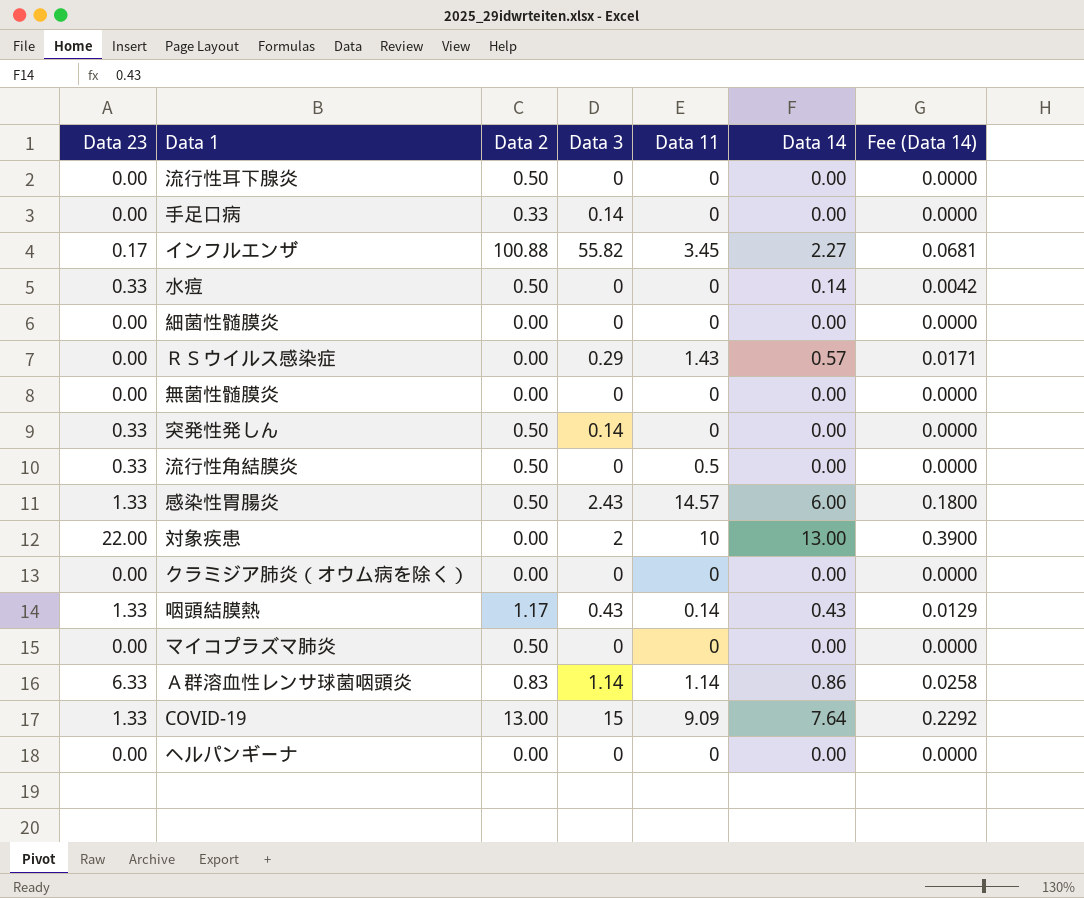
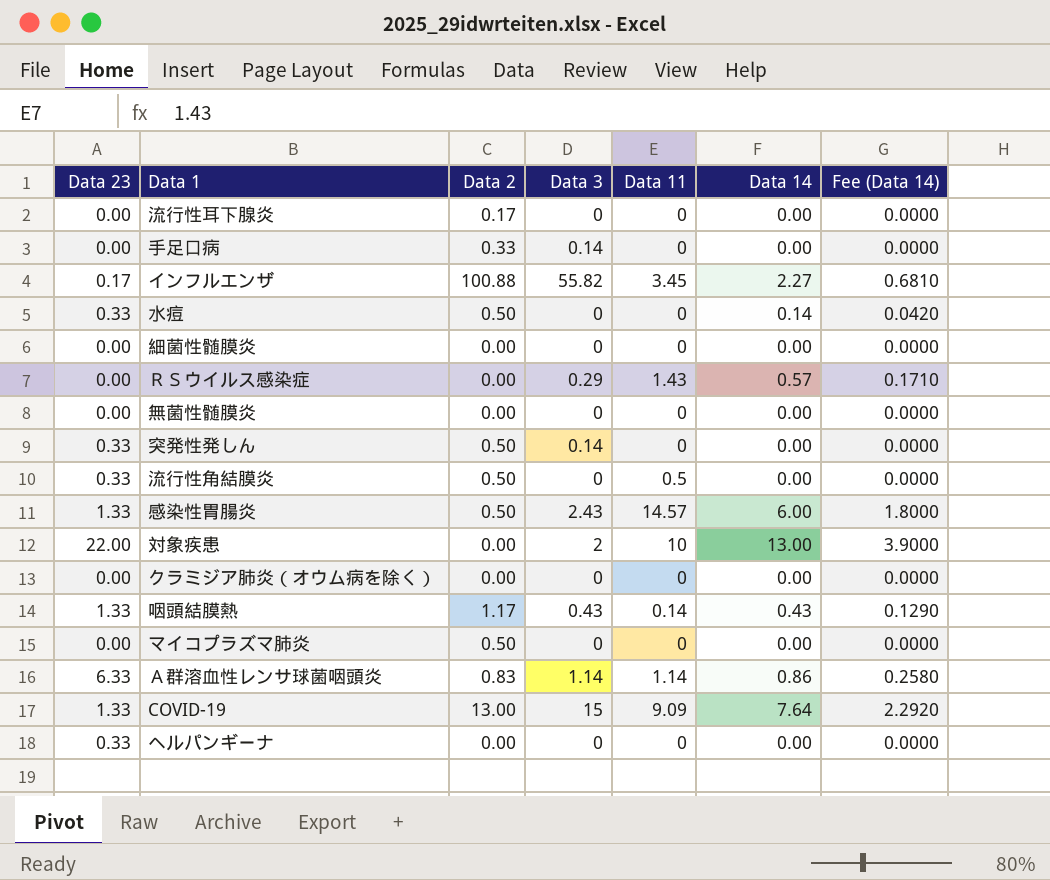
column Fee (Data 14) | formula: [Data 14] * 0.03 -> [Data 14] * 0.3
流行性耳下腺炎 | Data 2: 0.50 -> 0.17
ヘルパンギーナ | Data 23: 0.00 -> 0.33

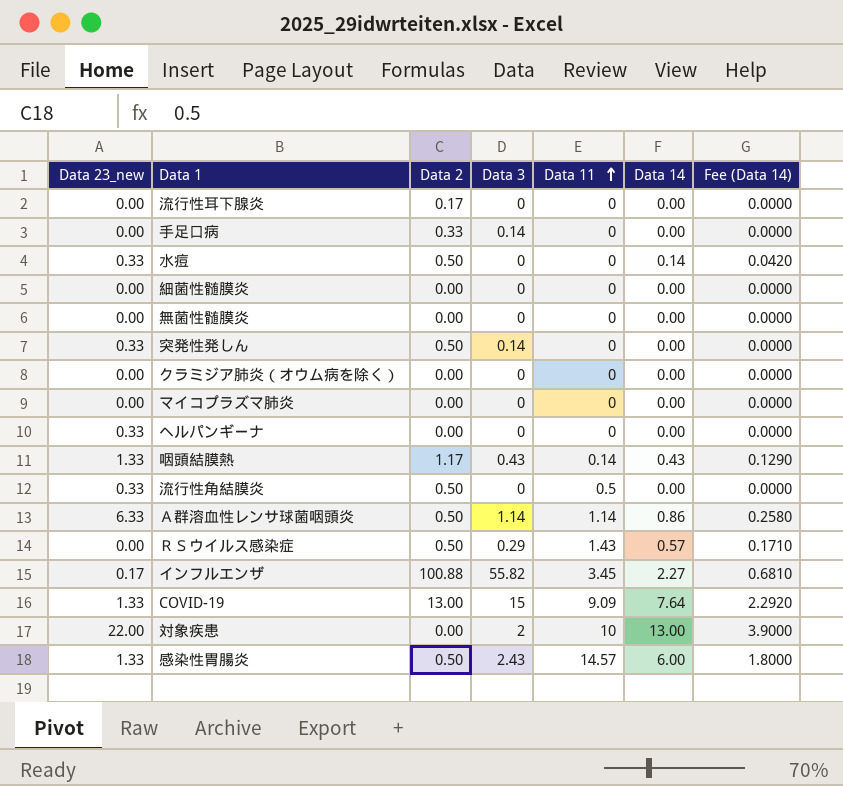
row order: none -> Data 11 ascending
column name: Data 23 -> Data 23_new
マイコプラズマ肺炎 | Data 2: 0.50 -> 0.00
Ａ群溶血性レンサ球菌咽頭炎 | Data 2: 0.83 -> 0.50
ＲＳウイルス感染症 | Data 2: 0.00 -> 0.50

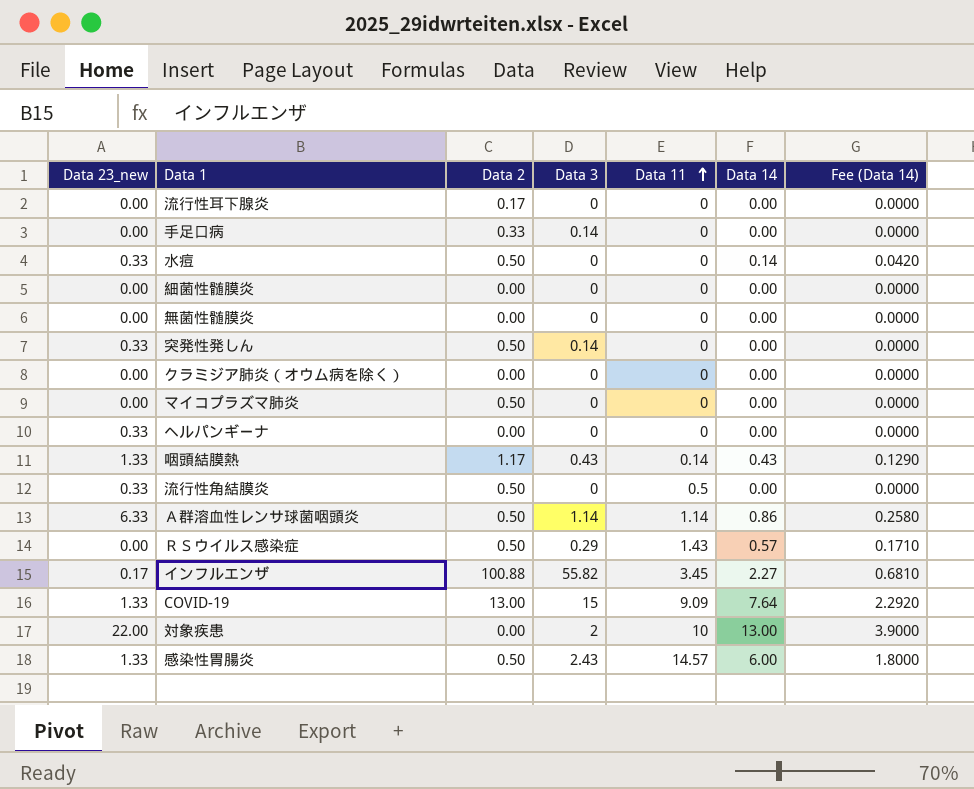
マイコプラズマ肺炎 | Data 2: 0.00 -> 0.50

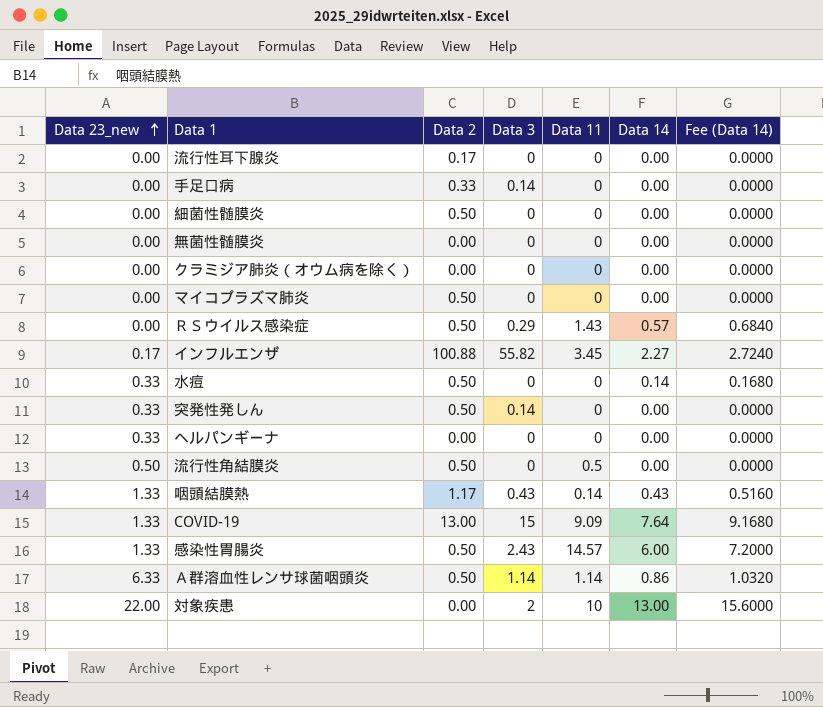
row order: Data 11 ascending -> Data 23_new ascending
column Fee (Data 14) | formula: [Data 14] * 0.3 -> [Data 14] * 1.2
細菌性髄膜炎 | Data 2: 0.00 -> 0.50
流行性角結膜炎 | Data 23_new: 0.33 -> 0.50

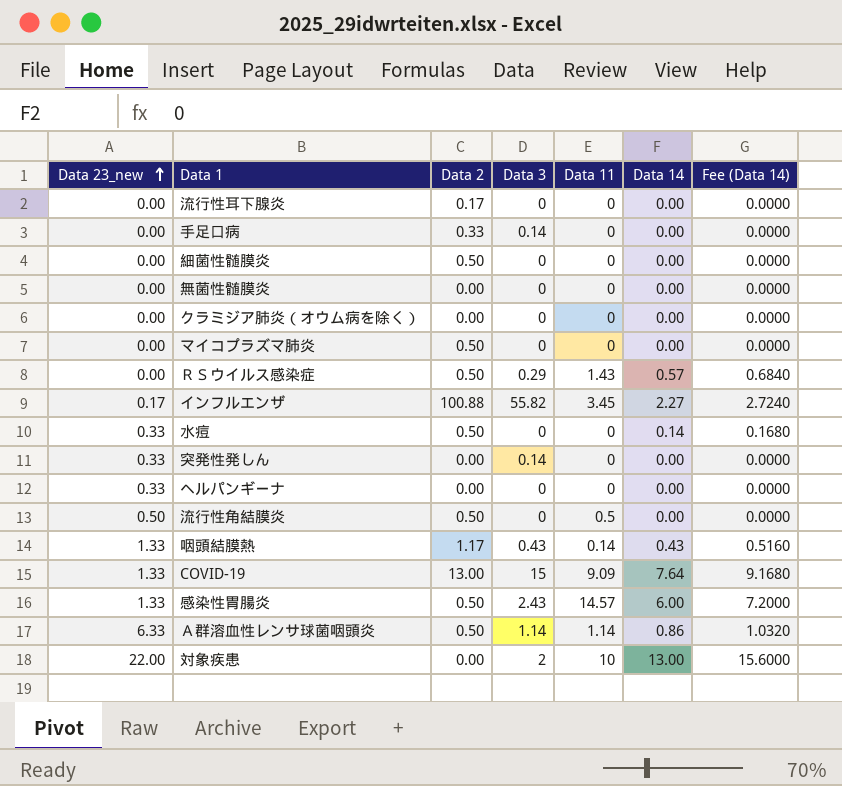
突発性発しん | Data 2: 0.50 -> 0.00

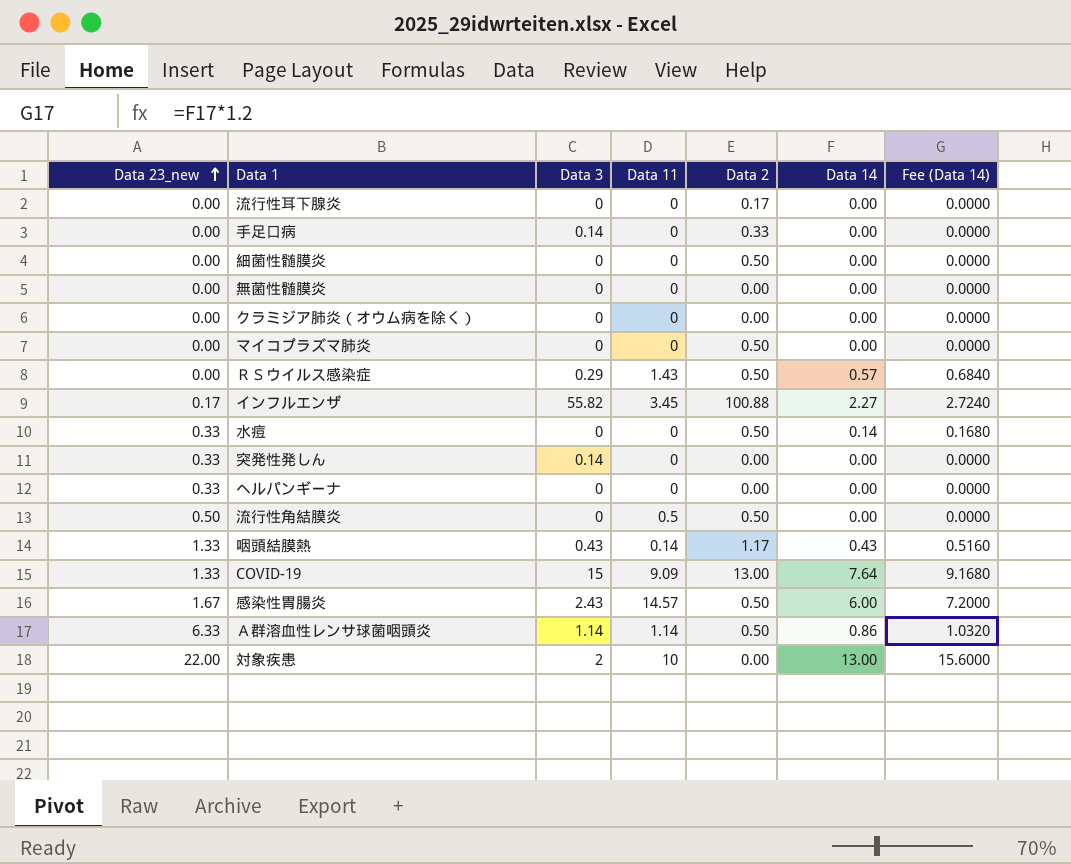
column Data 2 | position: 3 -> 5
感染性胃腸炎 | Data 23_new: 1.33 -> 1.67

